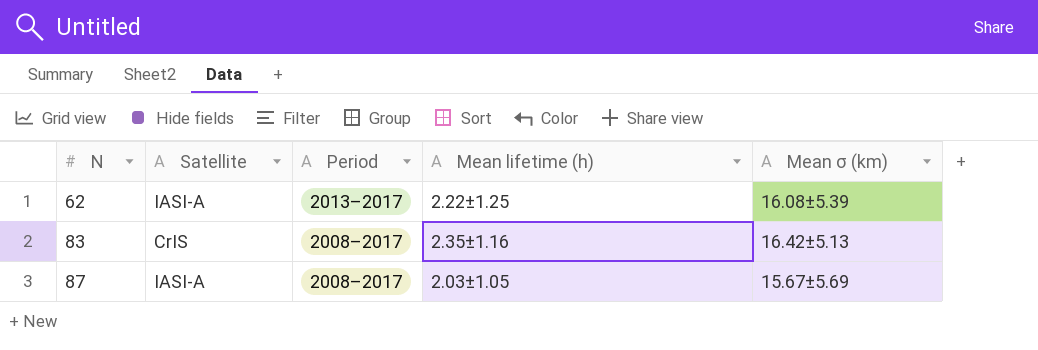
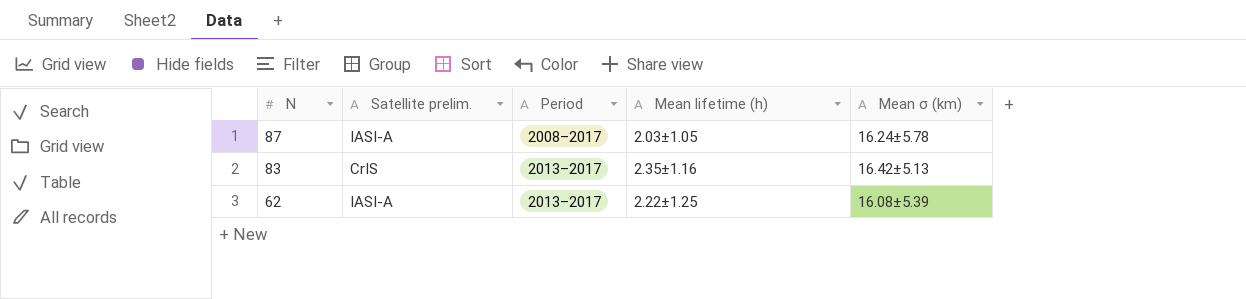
row order: N ascending -> N descending
column name: Satellite -> Satellite prelim.
87 | Mean σ (km): 15.67±5.69 -> 16.24±5.78
83 | Period: 2008–2017 -> 2013–2017

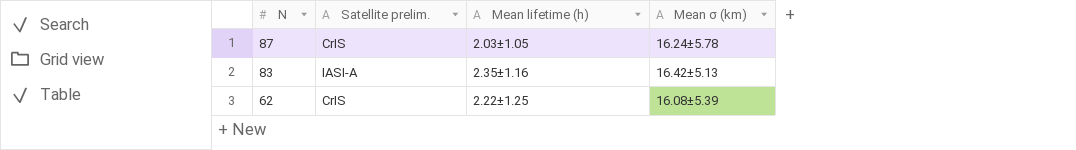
column Period | position: 3 -> none
87 | Satellite prelim.: IASI-A -> CrIS
83 | Satellite prelim.: CrIS -> IASI-A
62 | Satellite prelim.: IASI-A -> CrIS

